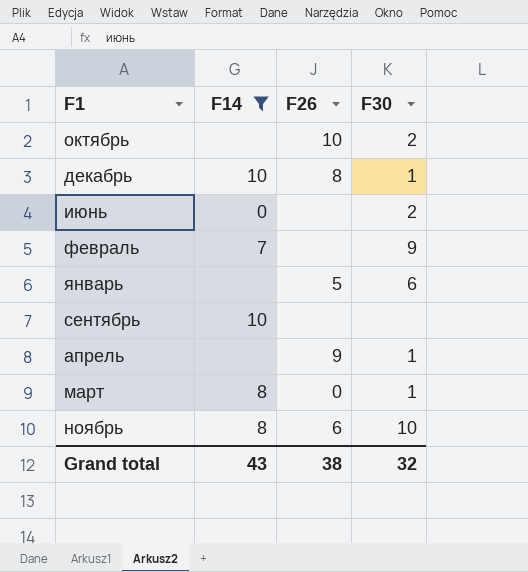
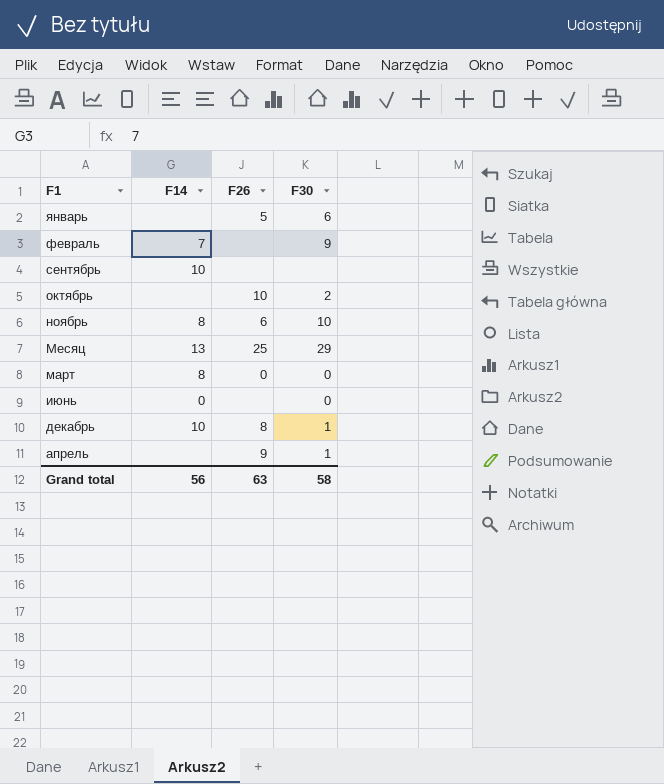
filter: F14 != 13 -> none
row order: none -> F1 descending
март | F30: 1 -> 0
июнь | F30: 2 -> 0
Grand total | F14: 43 -> 56
Grand total | F26: 38 -> 63
Grand total | F30: 32 -> 58

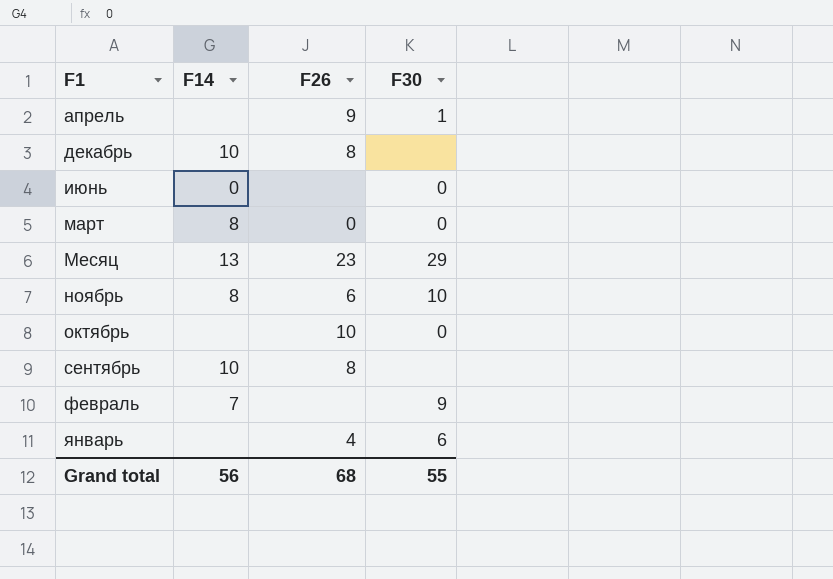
row order: F1 descending -> F1 ascending
декабрь | F30: 1 -> none
Месяц | F26: 25 -> 23
октябрь | F30: 2 -> 0
сентябрь | F26: none -> 8
январь | F26: 5 -> 4
Grand total | F26: 63 -> 68
Grand total | F30: 58 -> 55

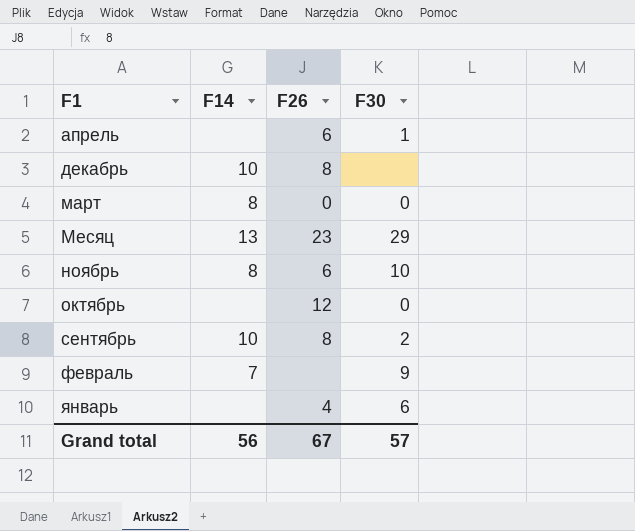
row июнь: 0 | none | 0 -> none
апрель | F26: 9 -> 6
октябрь | F26: 10 -> 12
сентябрь | F30: none -> 2
Grand total | F26: 68 -> 67
Grand total | F30: 55 -> 57

